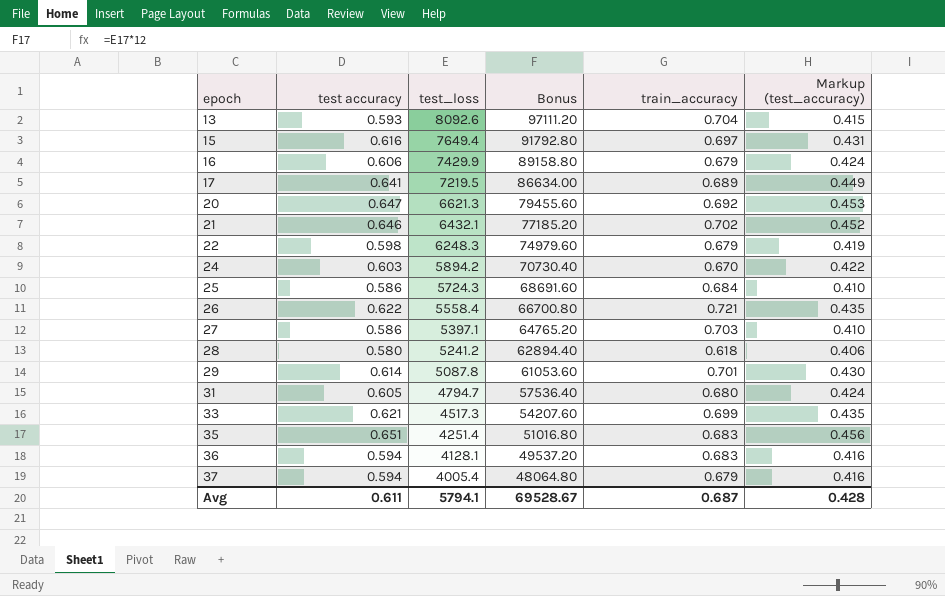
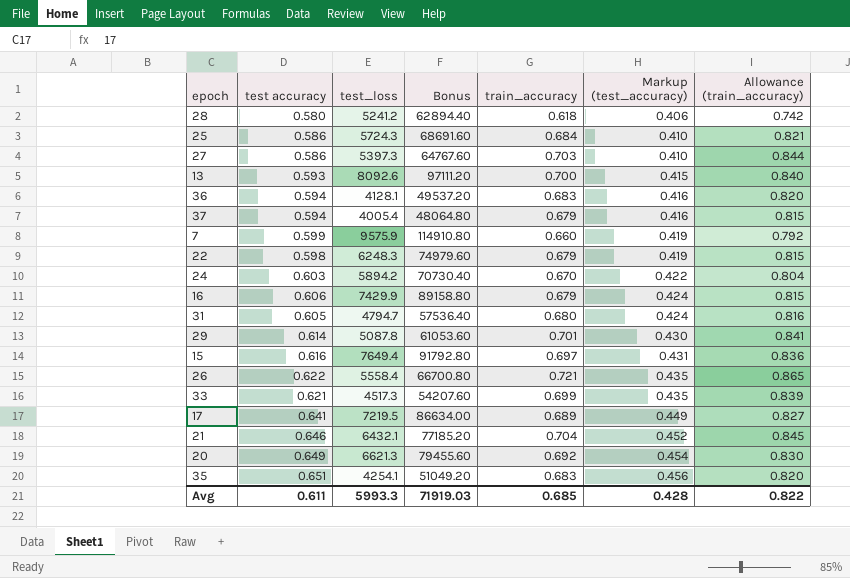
row order: epoch ascending -> Markup (test_accuracy) ascending
column Allowance (train_accuracy) | formula: none -> [train_accuracy] * 1.2
27 | test_loss: 5397.1 -> 5397.3
27 | Bonus: 64765.20 -> 64767.60
13 | train_accuracy: 0.704 -> 0.700
row 7: none -> 0.599 | 9575.9 | 114910.80 | 0.660 | 0.419 | 0.792
21 | train_accuracy: 0.702 -> 0.704
20 | test accuracy: 0.647 -> 0.649
20 | Markup (test_accuracy): 0.453 -> 0.454
35 | test_loss: 4251.4 -> 4254.1
35 | Bonus: 51016.80 -> 51049.20
Avg | test_loss: 5794.1 -> 5993.3
Avg | Bonus: 69528.67 -> 71919.03
Avg | train_accuracy: 0.687 -> 0.685

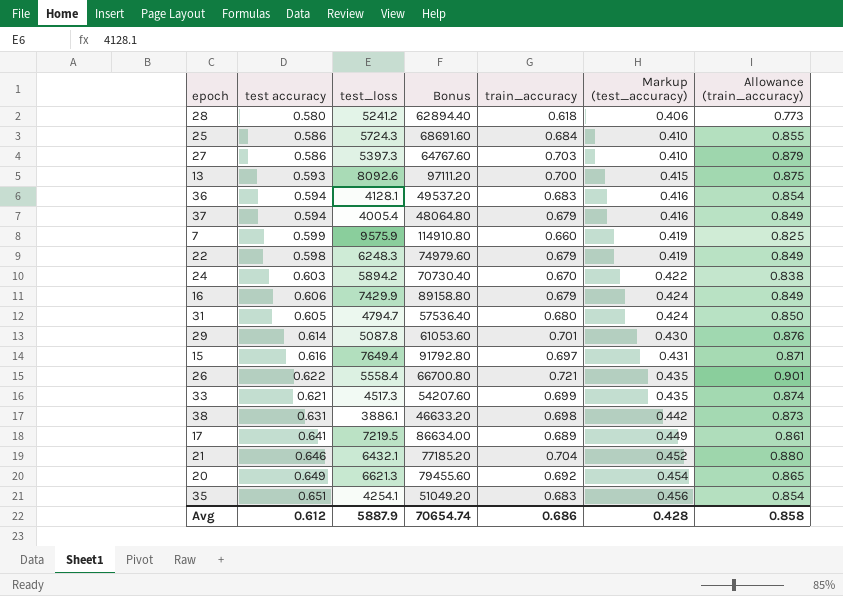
column Allowance (train_accuracy) | formula: [train_accuracy] * 1.2 -> [train_accuracy] * 1.25
row 38: none -> 0.631 | 3886.1 | 46633.20 | 0.698 | 0.442 | 0.873
Avg | test accuracy: 0.611 -> 0.612
Avg | test_loss: 5993.3 -> 5887.9
Avg | Bonus: 71919.03 -> 70654.74
Avg | train_accuracy: 0.685 -> 0.686
Avg | Allowance (train_accuracy): 0.822 -> 0.858

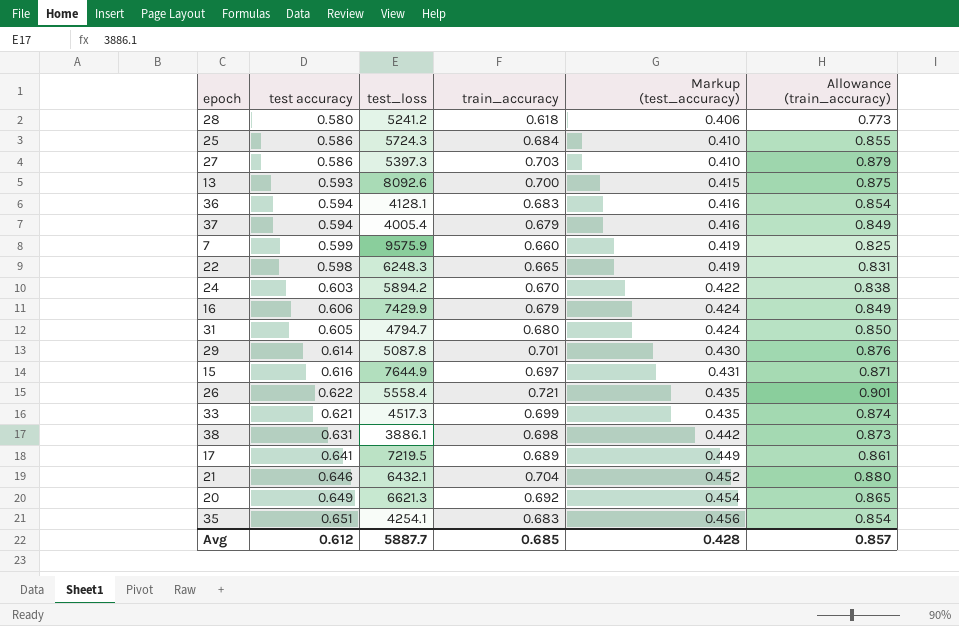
column Bonus | formula: [test_loss] * 12 -> none
22 | train_accuracy: 0.679 -> 0.665
22 | Allowance (train_accuracy): 0.849 -> 0.831
15 | test_loss: 7649.4 -> 7644.9
Avg | test_loss: 5887.9 -> 5887.7
Avg | train_accuracy: 0.686 -> 0.685
Avg | Allowance (train_accuracy): 0.858 -> 0.857

